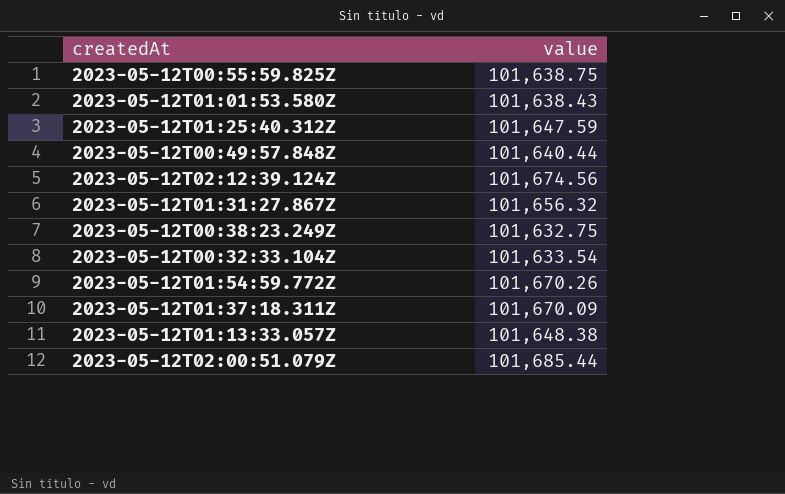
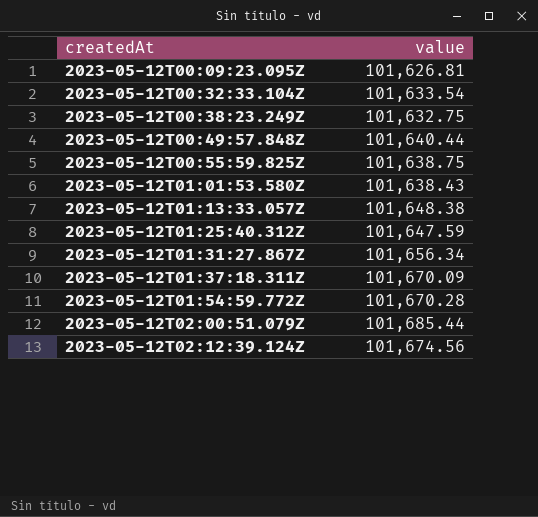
row order: none -> createdAt ascending
row 2023-05-12T00:09:23.095Z: none -> 101,626.81
2023-05-12T01:31:27.867Z | value: 101,656.32 -> 101,656.34
2023-05-12T01:54:59.772Z | value: 101,670.26 -> 101,670.28

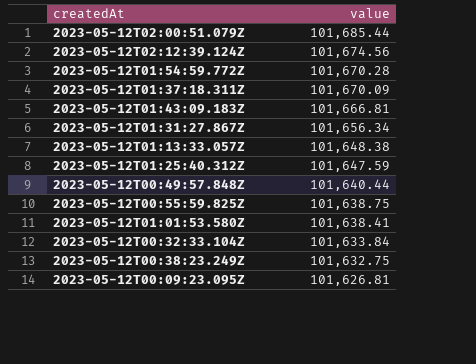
row order: createdAt ascending -> value descending
row 2023-05-12T01:43:09.183Z: none -> 101,666.81
2023-05-12T01:01:53.580Z | value: 101,638.43 -> 101,638.41
2023-05-12T00:32:33.104Z | value: 101,633.54 -> 101,633.84

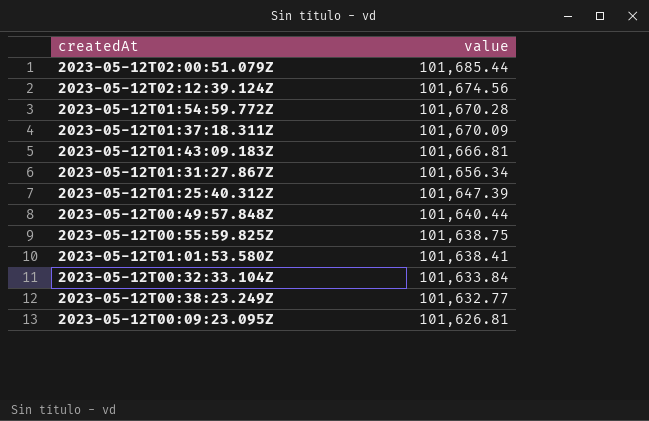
row 2023-05-12T01:13:33.057Z: 101,648.38 -> none
2023-05-12T01:25:40.312Z | value: 101,647.59 -> 101,647.39
2023-05-12T00:38:23.249Z | value: 101,632.75 -> 101,632.77

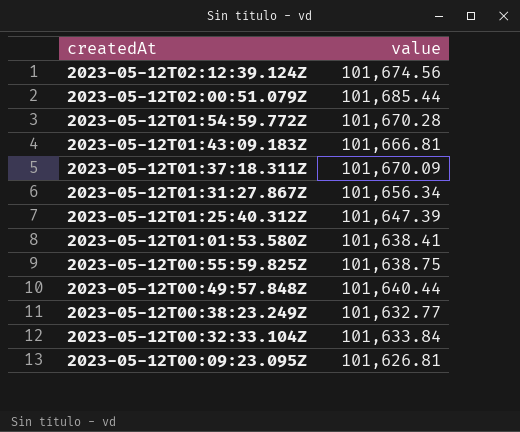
row order: value descending -> createdAt descending

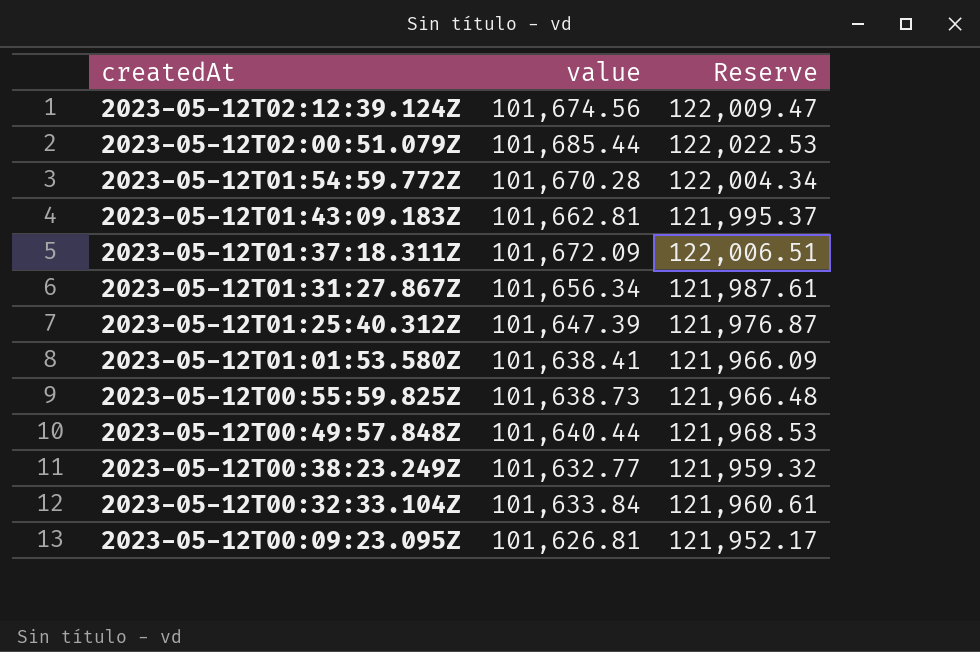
column Reserve | formula: none -> [value] * 1.2
2023-05-12T01:43:09.183Z | value: 101,666.81 -> 101,662.81
2023-05-12T01:37:18.311Z | value: 101,670.09 -> 101,672.09
2023-05-12T00:55:59.825Z | value: 101,638.75 -> 101,638.73

